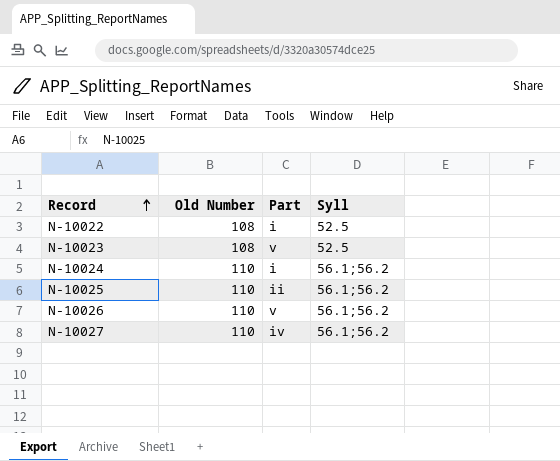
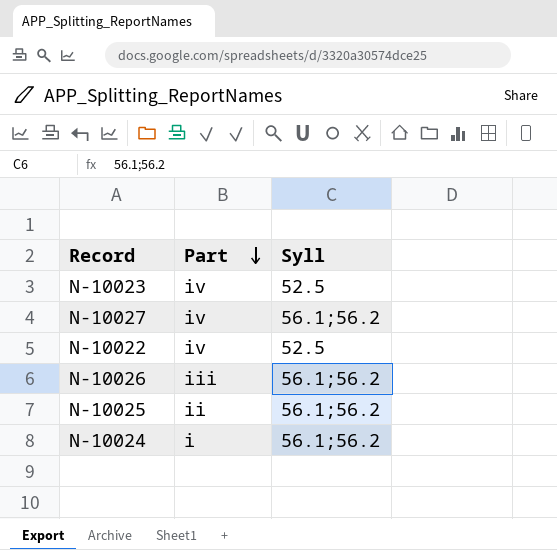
row order: Record ascending -> Part descending
column Old Number | position: 2 -> none
N-10023 | Part: v -> iv
N-10022 | Part: i -> iv
N-10026 | Part: v -> iii

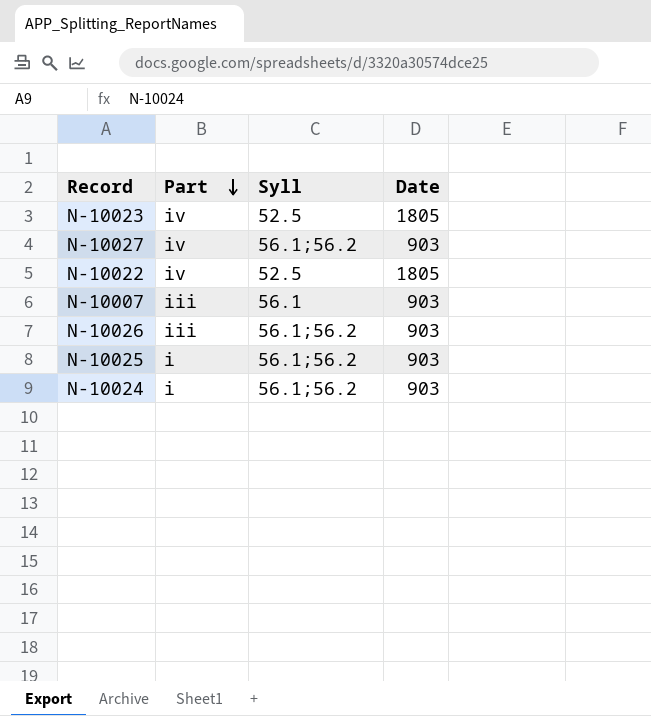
column Date | position: none -> 4
row N-10007: none -> iii | 56.1 | 903
N-10025 | Part: ii -> i

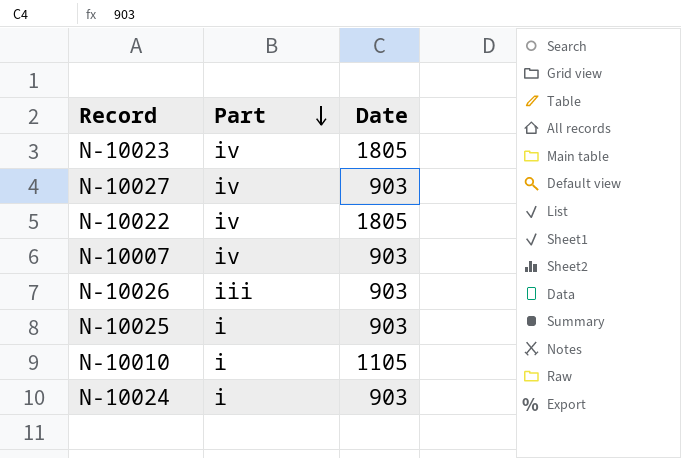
column Syll | position: 3 -> none
N-10007 | Part: iii -> iv
row N-10010: none -> i | 1105

